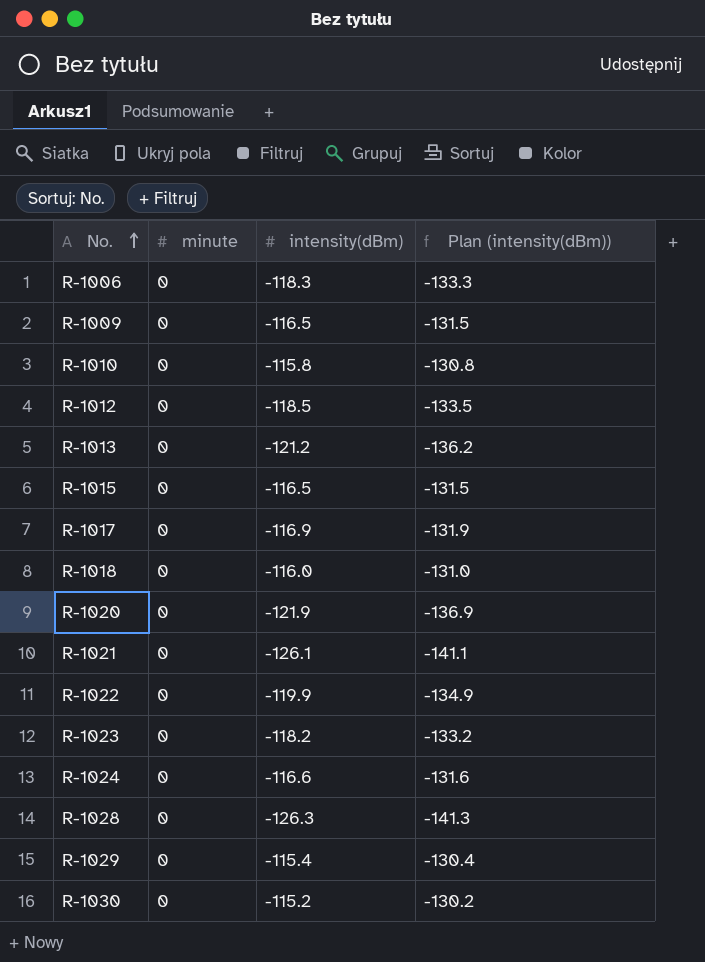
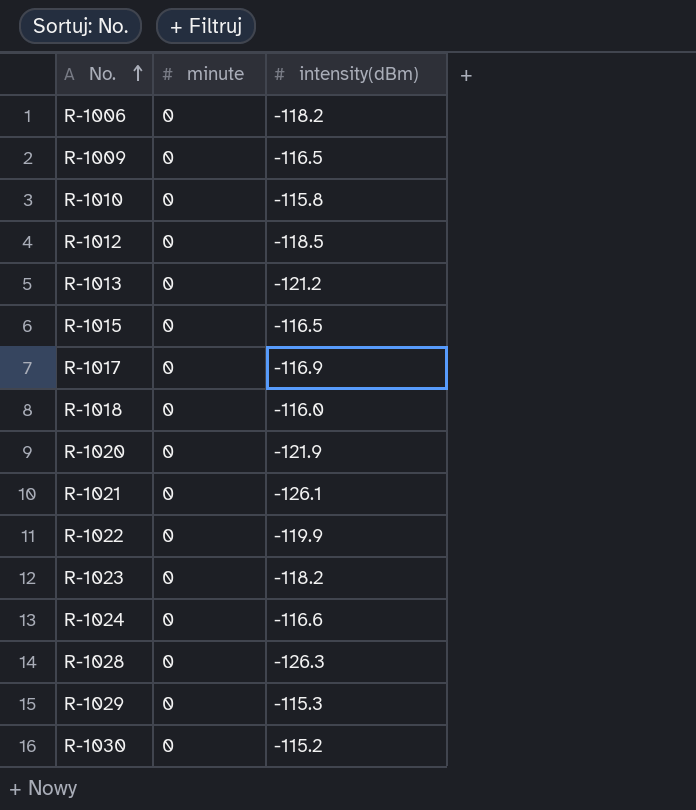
column Plan (intensity(dBm)) | formula: [intensity(dBm)] - 15 -> none
R-1006 | intensity(dBm): -118.3 -> -118.2
R-1029 | intensity(dBm): -115.4 -> -115.3

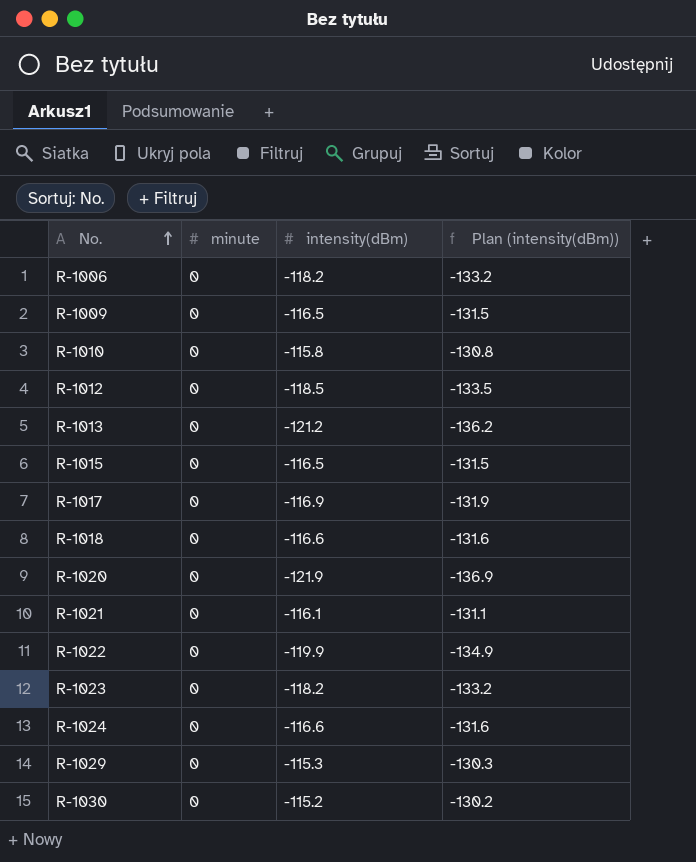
column Plan (intensity(dBm)) | formula: none -> [intensity(dBm)] - 15
row R-1028: 0 | -126.3 -> none
R-1018 | intensity(dBm): -116.0 -> -116.6
R-1021 | intensity(dBm): -126.1 -> -116.1

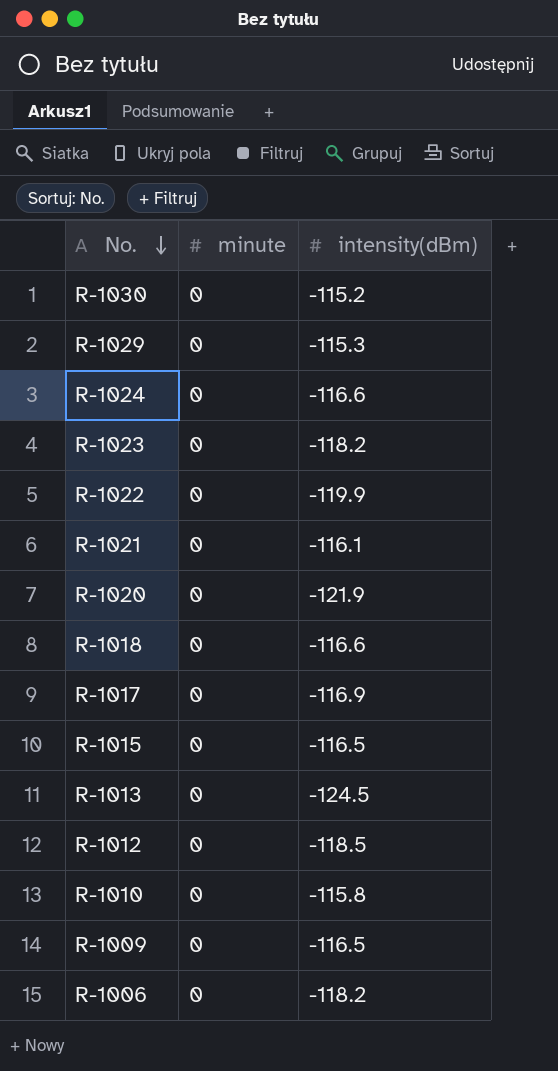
row order: No. ascending -> No. descending
column Plan (intensity(dBm)) | formula: [intensity(dBm)] - 15 -> none
R-1013 | intensity(dBm): -121.2 -> -124.5

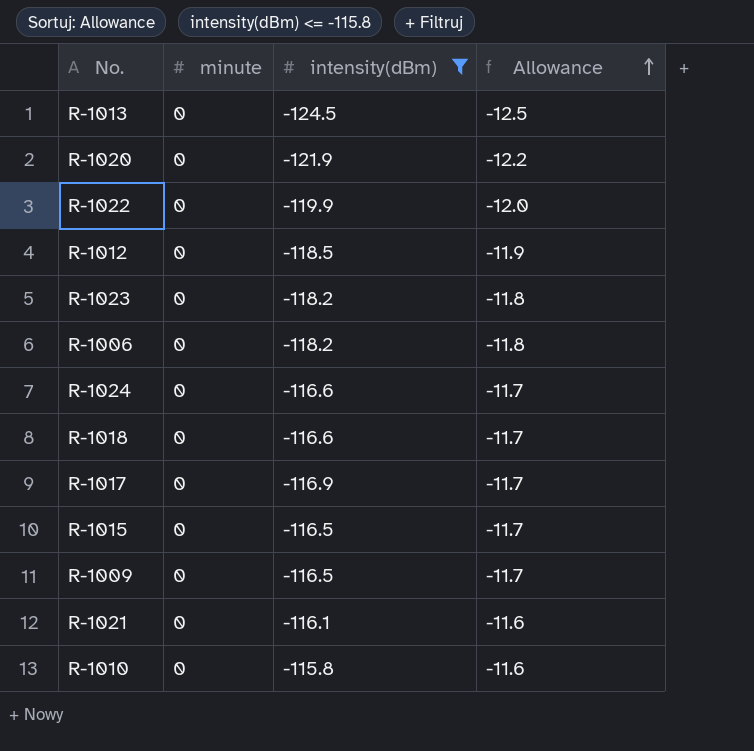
filter: none -> intensity(dBm) <= -115.8
row order: No. descending -> Allowance ascending
column Allowance | formula: none -> [intensity(dBm)] * 0.1

